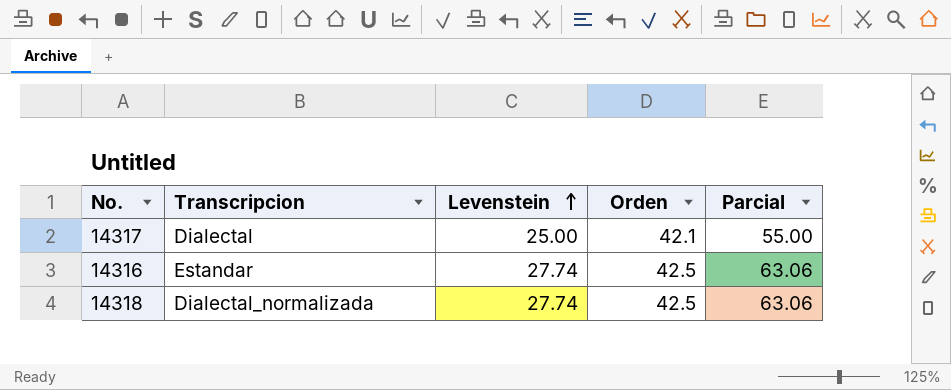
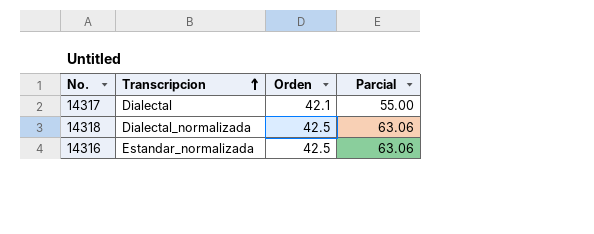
row order: Levenstein ascending -> Transcripcion ascending
column Levenstein | position: 3 -> none
14316 | Transcripcion: Estandar -> Estandar_normalizada

